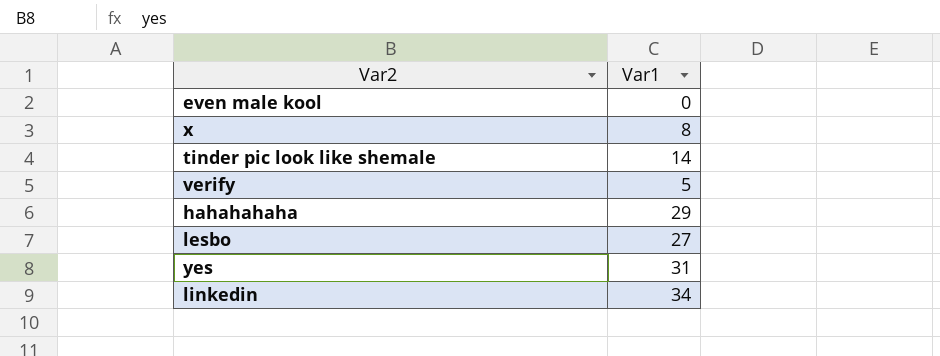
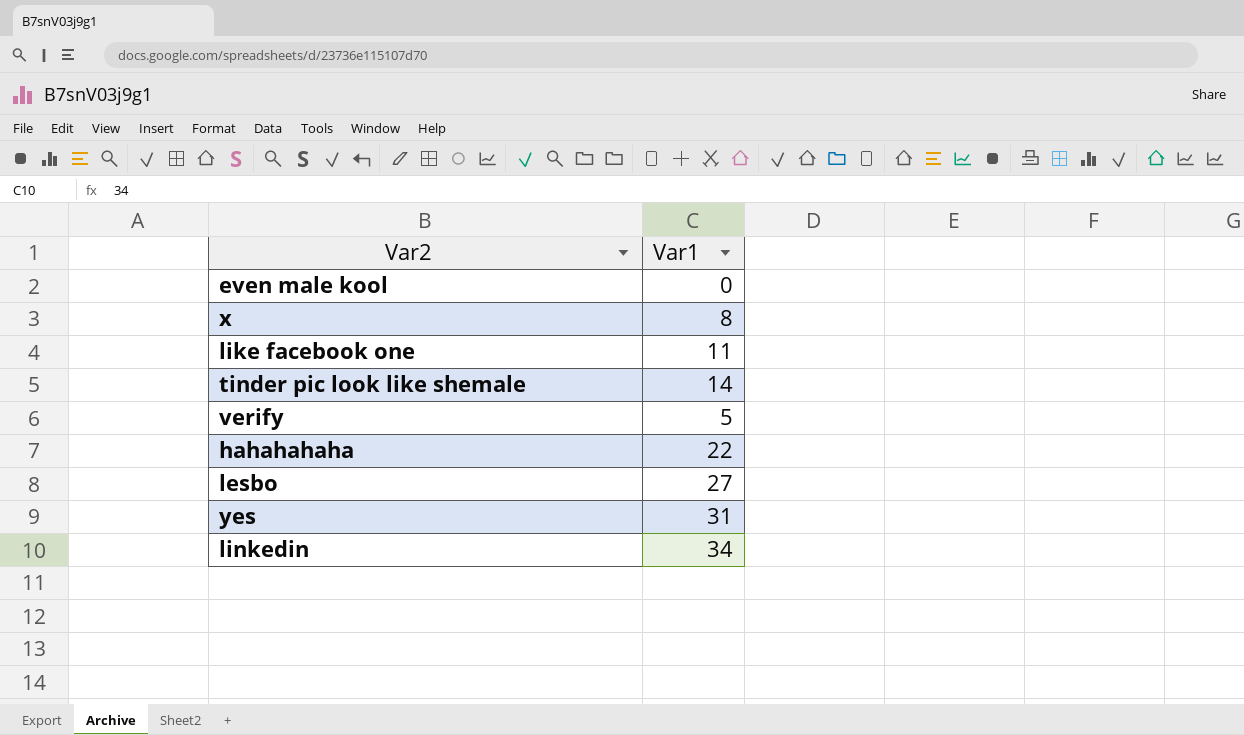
row like facebook one: none -> 11
hahahahaha | Var1: 29 -> 22

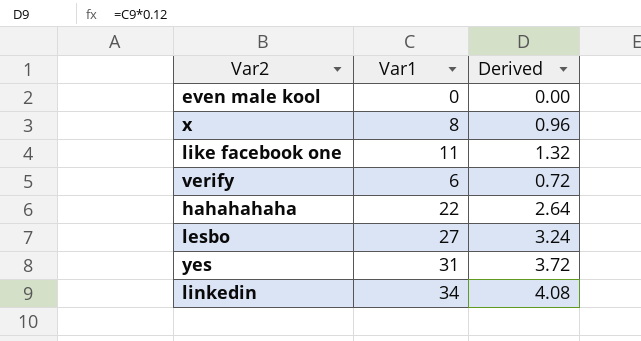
column Derived | formula: none -> [Var1] * 0.12
row tinder pic look like shemale: 14 -> none
verify | Var1: 5 -> 6

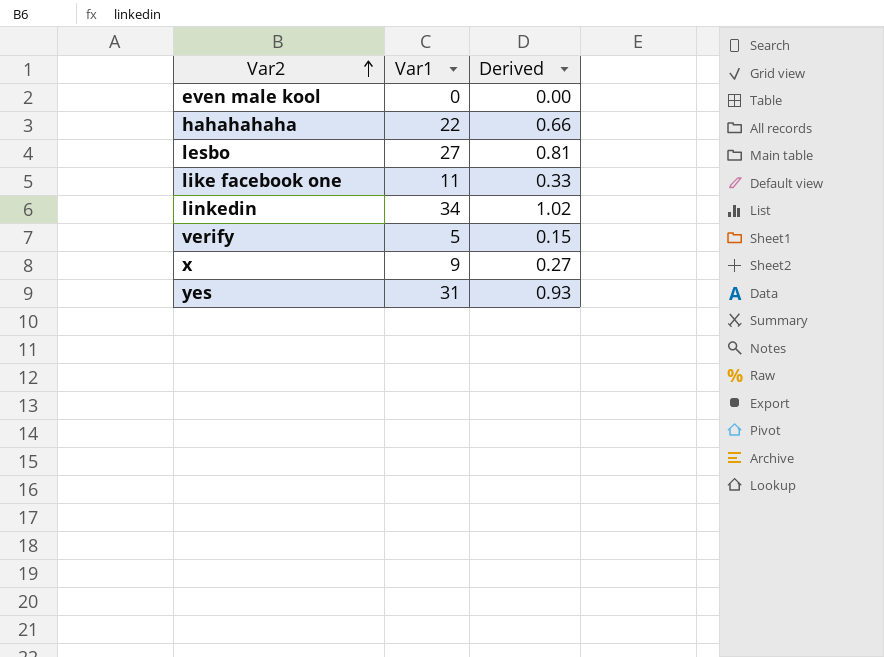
row order: none -> Var2 ascending
column Derived | formula: [Var1] * 0.12 -> [Var1] * 0.03
verify | Var1: 6 -> 5
x | Var1: 8 -> 9

